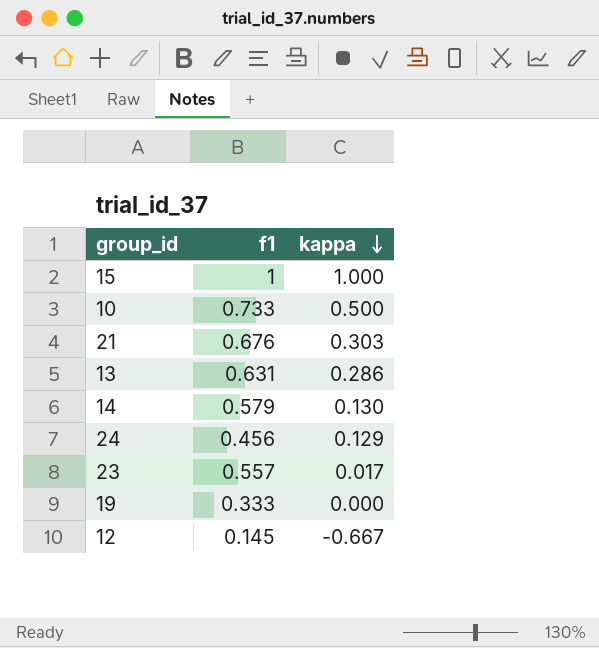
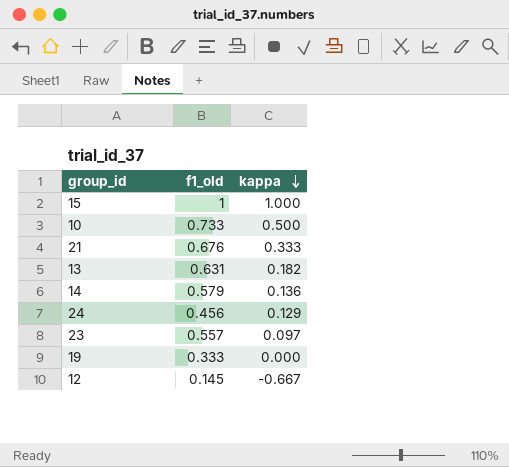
column name: f1 -> f1_old
21 | kappa: 0.303 -> 0.333
13 | kappa: 0.286 -> 0.182
14 | kappa: 0.130 -> 0.136
23 | kappa: 0.017 -> 0.097

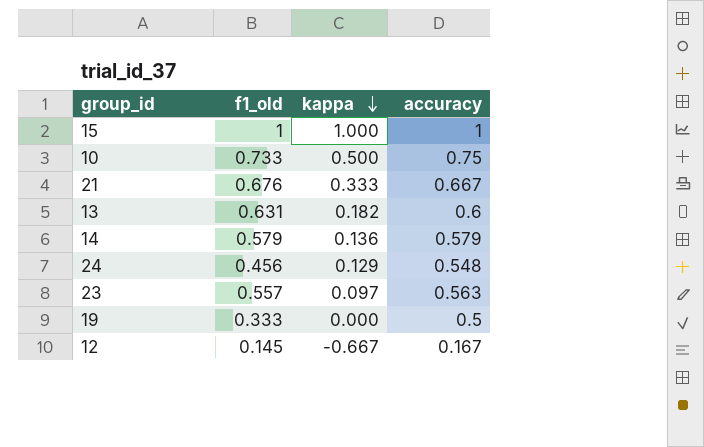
column accuracy | position: none -> 4

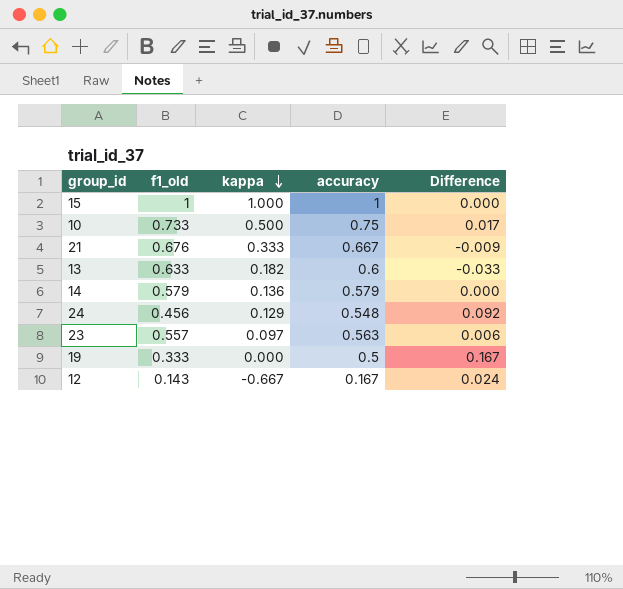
column Difference | formula: none -> [accuracy] - [f1_old]
13 | f1_old: 0.631 -> 0.633
12 | f1_old: 0.145 -> 0.143

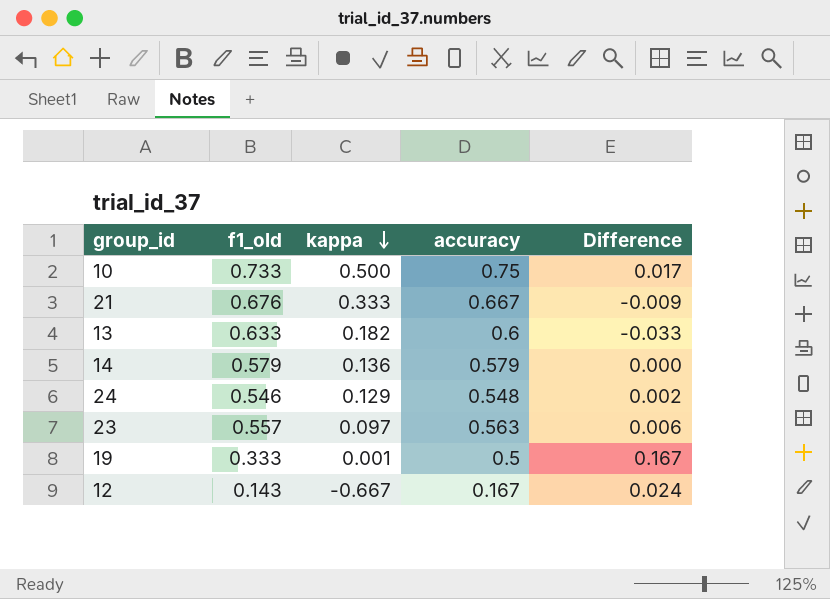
row 15: 1 | 1.000 | 1 | 0.000 -> none
24 | f1_old: 0.456 -> 0.546
24 | Difference: 0.092 -> 0.002
19 | kappa: 0.000 -> 0.001

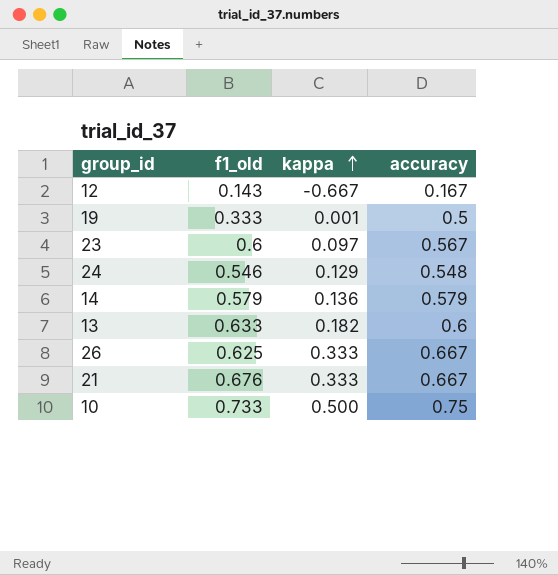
row order: kappa descending -> kappa ascending
column Difference | formula: [accuracy] - [f1_old] -> none
23 | f1_old: 0.557 -> 0.6
23 | accuracy: 0.563 -> 0.567
row 26: none -> 0.625 | 0.333 | 0.667

